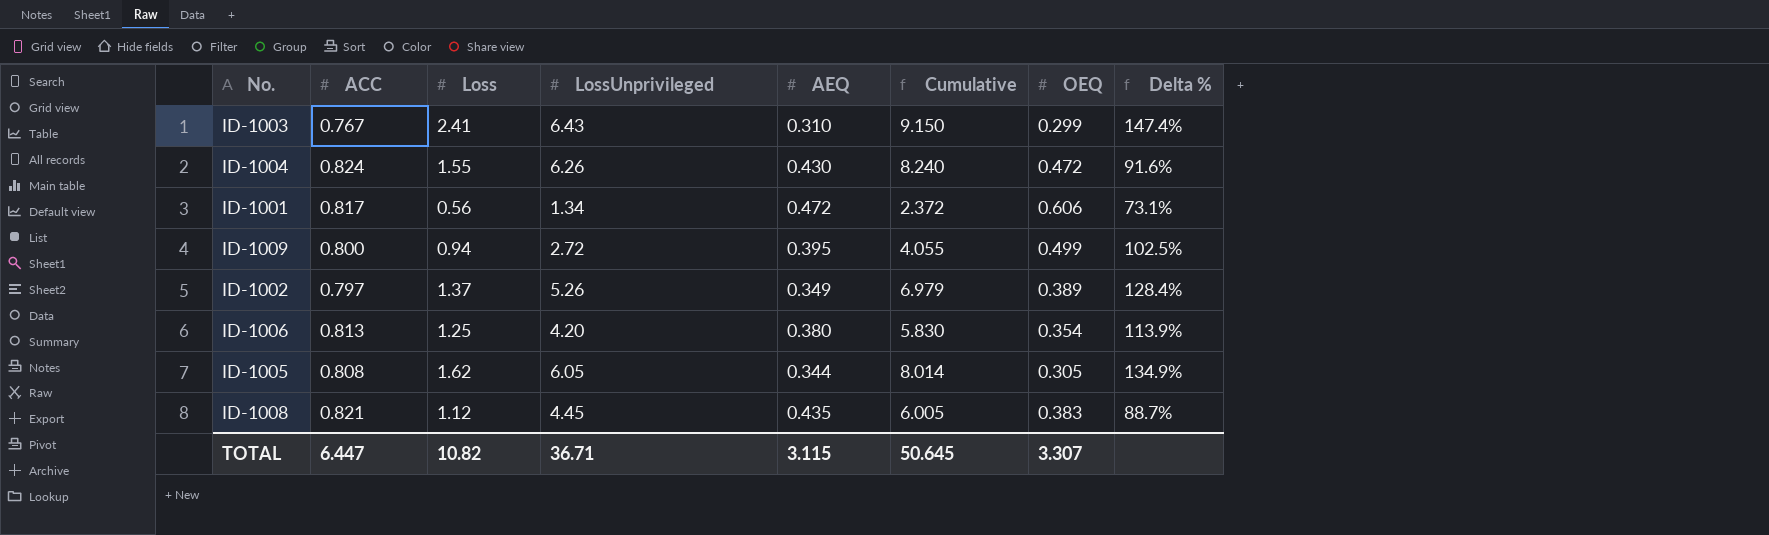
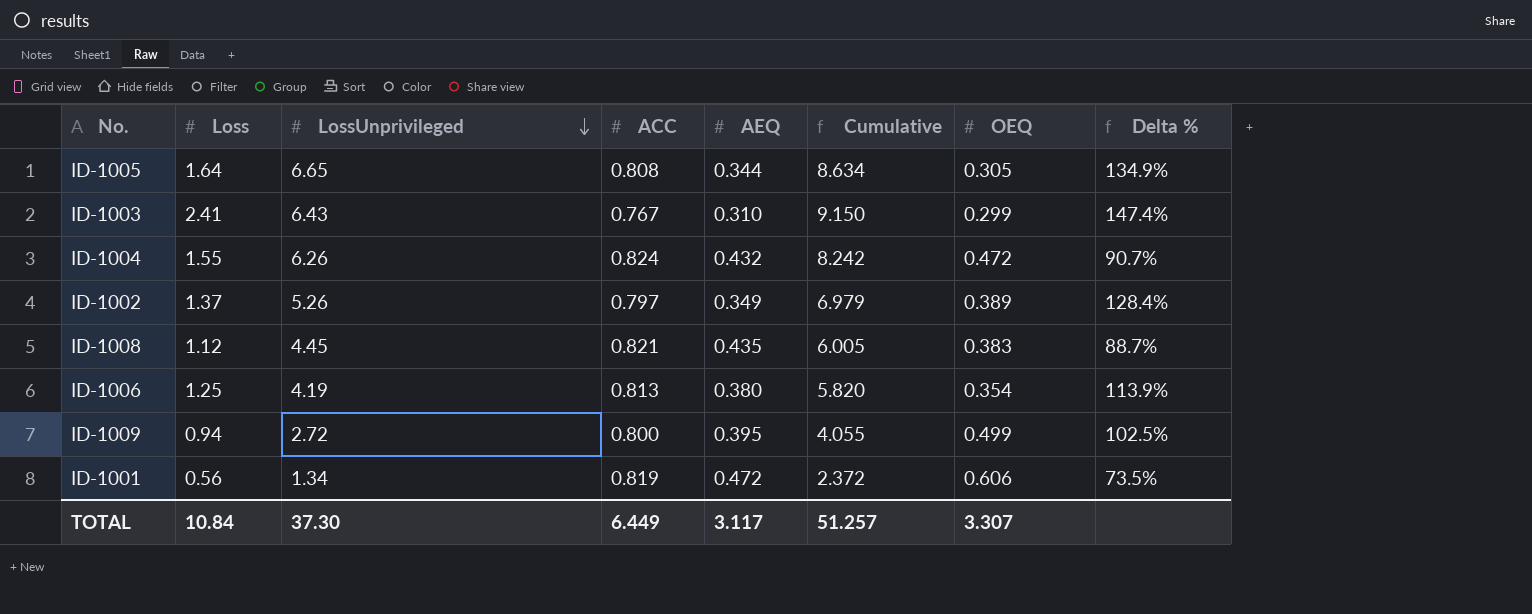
row order: none -> LossUnprivileged descending
column ACC | position: 2 -> 4
ID-1005 | Loss: 1.62 -> 1.64
ID-1005 | LossUnprivileged: 6.05 -> 6.65
ID-1005 | Cumulative: 8.014 -> 8.634
ID-1004 | AEQ: 0.430 -> 0.432
ID-1004 | Cumulative: 8.240 -> 8.242
ID-1004 | Delta %: 91.6% -> 90.7%
ID-1006 | LossUnprivileged: 4.20 -> 4.19
ID-1006 | Cumulative: 5.830 -> 5.820
ID-1001 | ACC: 0.817 -> 0.819
ID-1001 | Delta %: 73.1% -> 73.5%
TOTAL | Loss: 10.82 -> 10.84
TOTAL | LossUnprivileged: 36.71 -> 37.30
TOTAL | ACC: 6.447 -> 6.449
TOTAL | AEQ: 3.115 -> 3.117
TOTAL | Cumulative: 50.645 -> 51.257

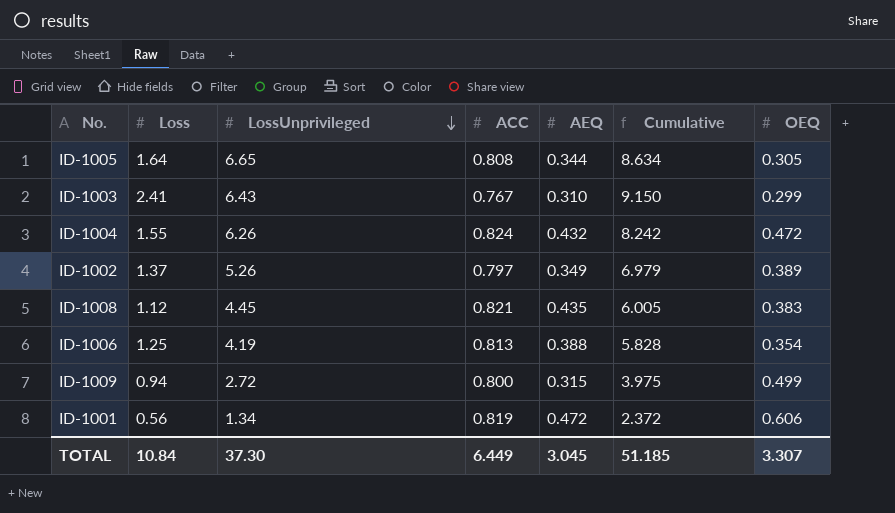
column Delta % | formula: ([ACC] - [AEQ]) / [AEQ] -> none
ID-1006 | AEQ: 0.380 -> 0.388
ID-1006 | Cumulative: 5.820 -> 5.828
ID-1009 | AEQ: 0.395 -> 0.315
ID-1009 | Cumulative: 4.055 -> 3.975
TOTAL | AEQ: 3.117 -> 3.045
TOTAL | Cumulative: 51.257 -> 51.185

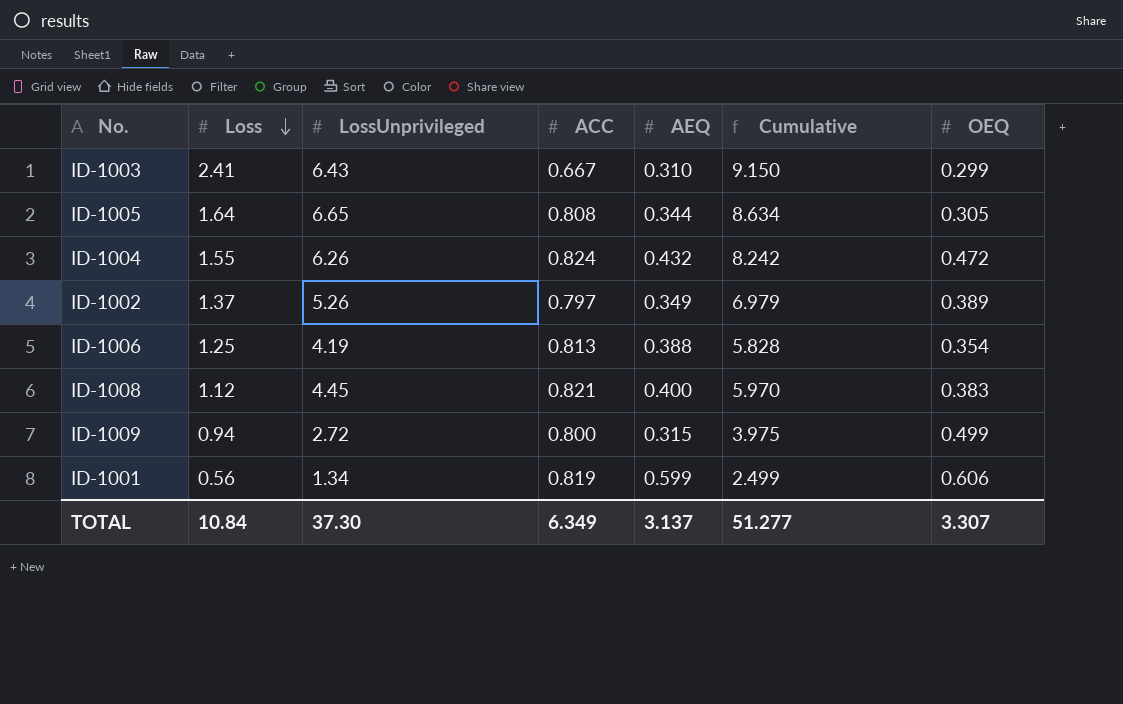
row order: LossUnprivileged descending -> Loss descending
ID-1003 | ACC: 0.767 -> 0.667
ID-1008 | AEQ: 0.435 -> 0.400
ID-1008 | Cumulative: 6.005 -> 5.970
ID-1001 | AEQ: 0.472 -> 0.599
ID-1001 | Cumulative: 2.372 -> 2.499
TOTAL | ACC: 6.449 -> 6.349
TOTAL | AEQ: 3.045 -> 3.137
TOTAL | Cumulative: 51.185 -> 51.277

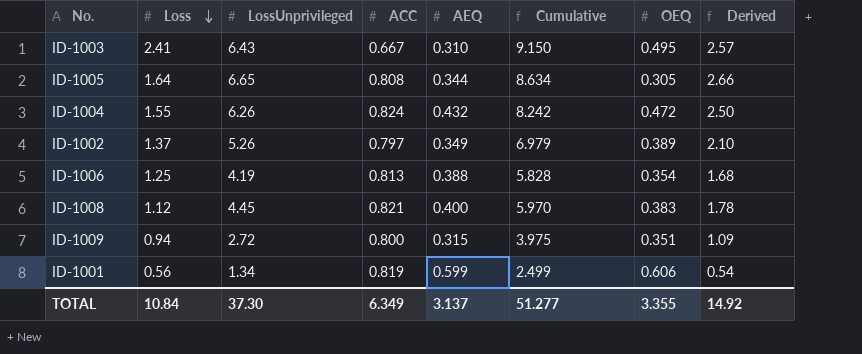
column Derived | formula: none -> [LossUnprivileged] * 0.4
ID-1003 | OEQ: 0.299 -> 0.495
ID-1009 | OEQ: 0.499 -> 0.351
TOTAL | OEQ: 3.307 -> 3.355

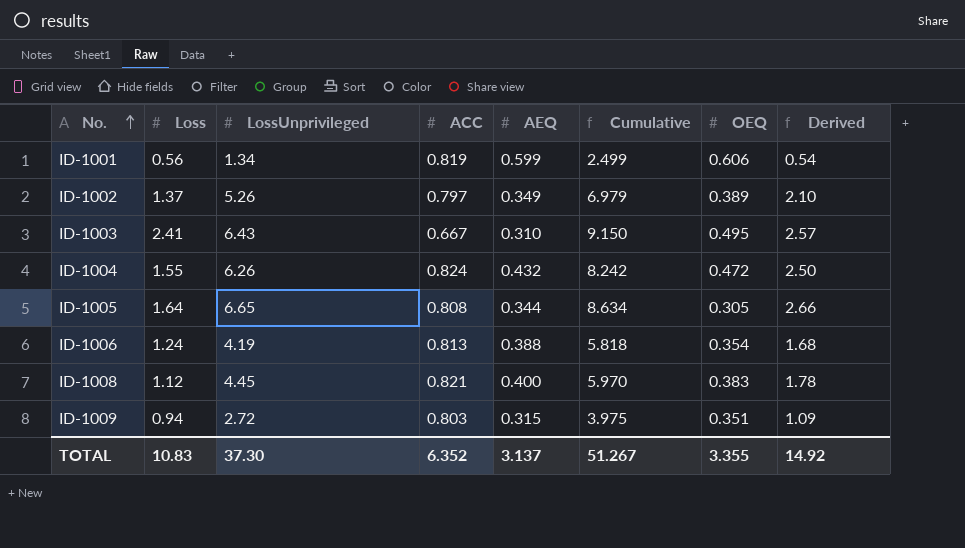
row order: Loss descending -> No. ascending
ID-1006 | Loss: 1.25 -> 1.24
ID-1006 | Cumulative: 5.828 -> 5.818
ID-1009 | ACC: 0.800 -> 0.803
TOTAL | Loss: 10.84 -> 10.83
TOTAL | ACC: 6.349 -> 6.352
TOTAL | Cumulative: 51.277 -> 51.267

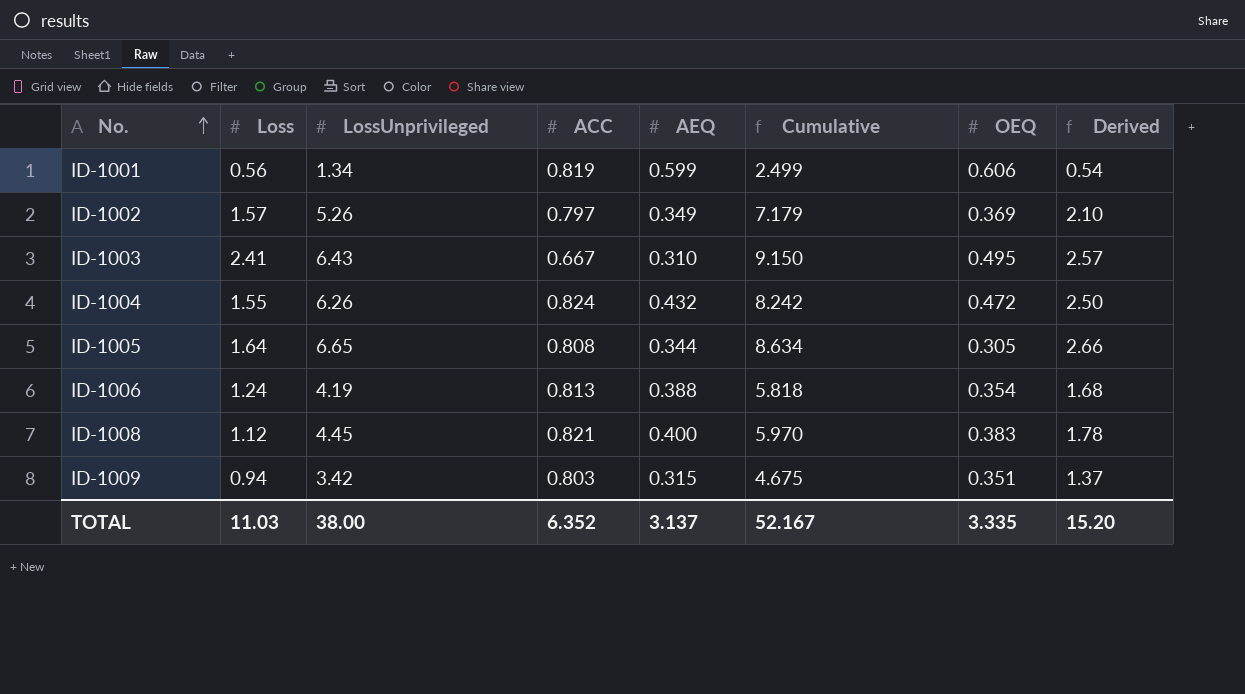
ID-1002 | Loss: 1.37 -> 1.57
ID-1002 | Cumulative: 6.979 -> 7.179
ID-1002 | OEQ: 0.389 -> 0.369
ID-1009 | LossUnprivileged: 2.72 -> 3.42
ID-1009 | Cumulative: 3.975 -> 4.675
ID-1009 | Derived: 1.09 -> 1.37
TOTAL | Loss: 10.83 -> 11.03
TOTAL | LossUnprivileged: 37.30 -> 38.00
TOTAL | Cumulative: 51.267 -> 52.167
TOTAL | OEQ: 3.355 -> 3.335
TOTAL | Derived: 14.92 -> 15.20

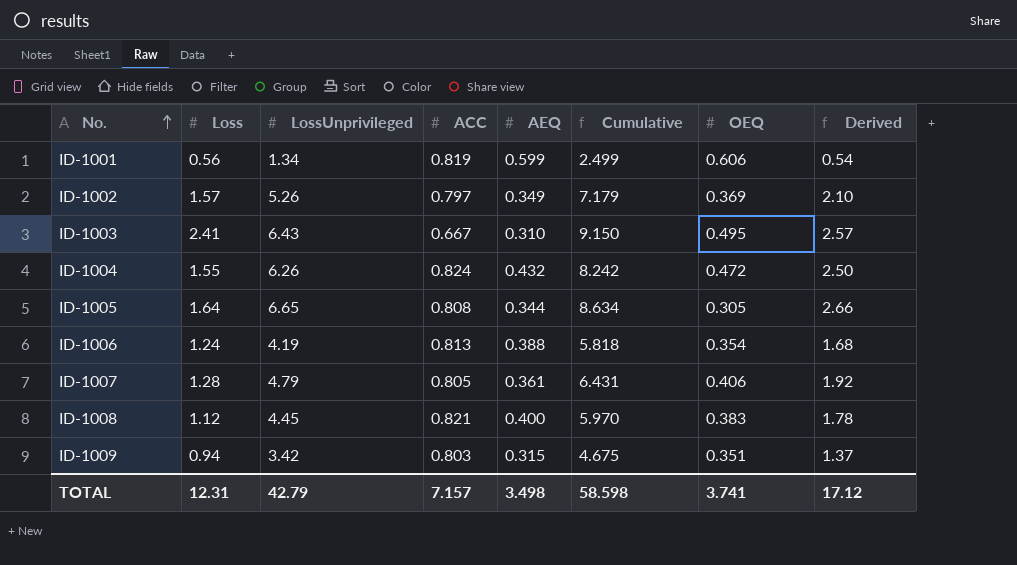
row ID-1007: none -> 1.28 | 4.79 | 0.805 | 0.361 | 6.431 | 0.406 | 1.92
TOTAL | Loss: 11.03 -> 12.31
TOTAL | LossUnprivileged: 38.00 -> 42.79
TOTAL | ACC: 6.352 -> 7.157
TOTAL | AEQ: 3.137 -> 3.498
TOTAL | Cumulative: 52.167 -> 58.598
TOTAL | OEQ: 3.335 -> 3.741
TOTAL | Derived: 15.20 -> 17.12

